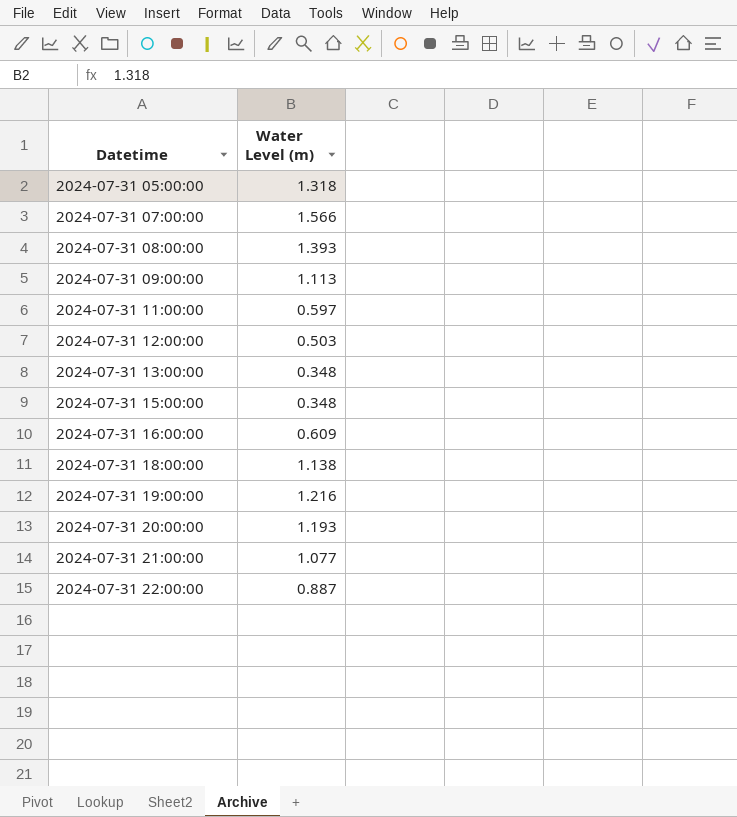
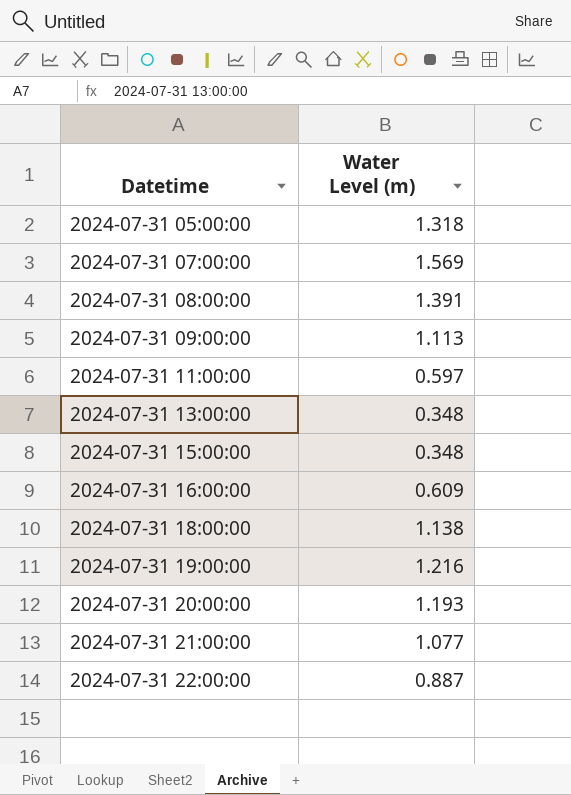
row 2024-07-31 12:00:00: 0.503 -> none
2024-07-31 07:00:00 | Water Level (m): 1.566 -> 1.569
2024-07-31 08:00:00 | Water Level (m): 1.393 -> 1.391

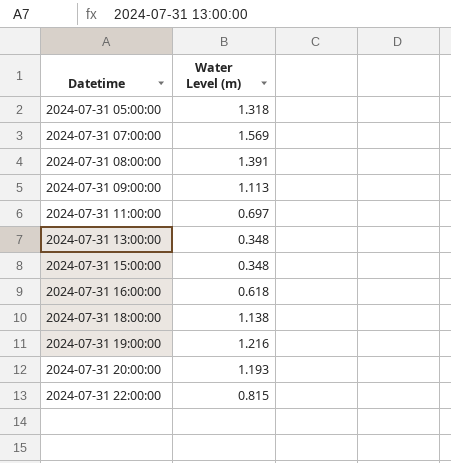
row 2024-07-31 21:00:00: 1.077 -> none
2024-07-31 11:00:00 | Water Level (m): 0.597 -> 0.697
2024-07-31 16:00:00 | Water Level (m): 0.609 -> 0.618
2024-07-31 22:00:00 | Water Level (m): 0.887 -> 0.815

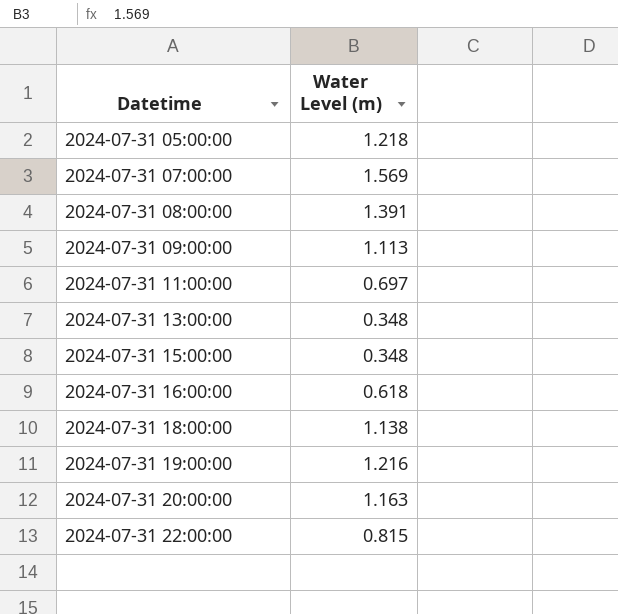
2024-07-31 05:00:00 | Water Level (m): 1.318 -> 1.218
2024-07-31 20:00:00 | Water Level (m): 1.193 -> 1.163

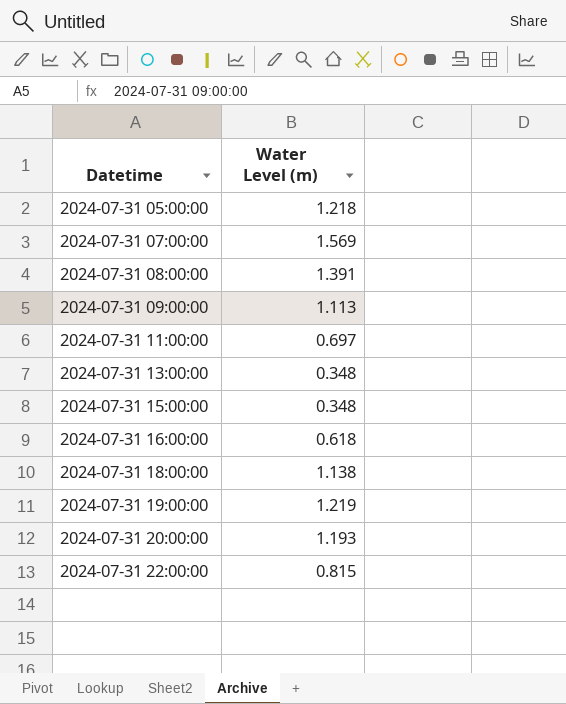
2024-07-31 19:00:00 | Water Level (m): 1.216 -> 1.219
2024-07-31 20:00:00 | Water Level (m): 1.163 -> 1.193

